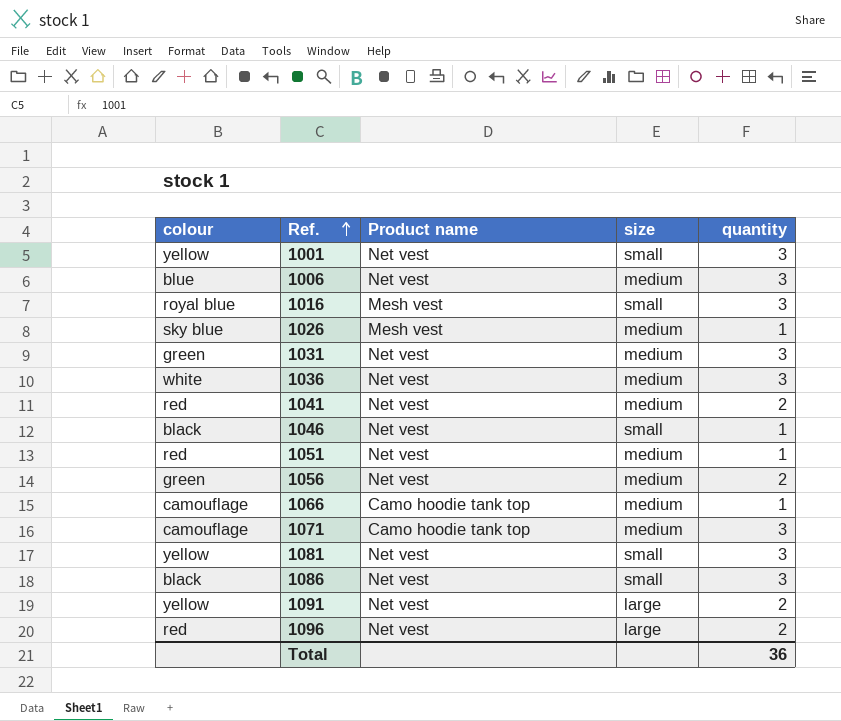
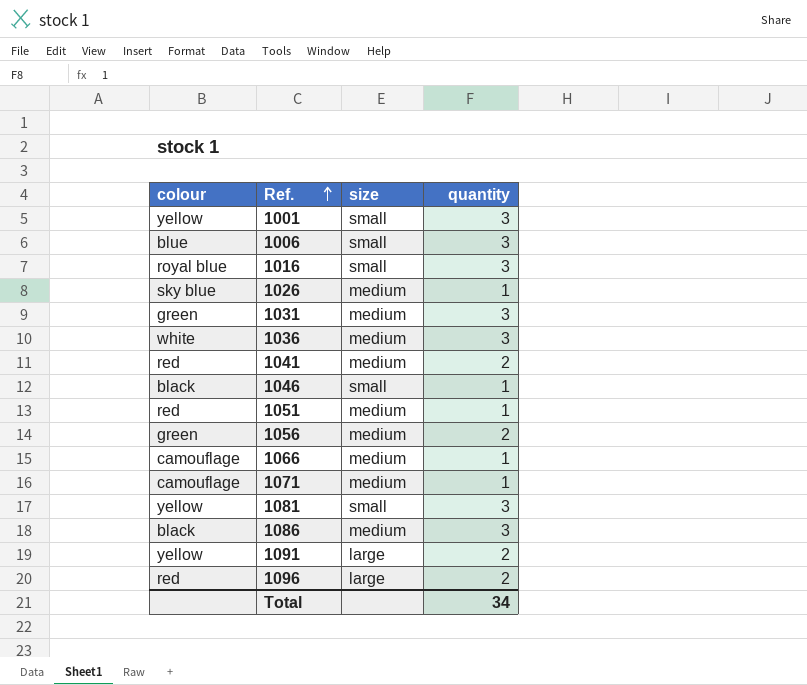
column Product name | position: 3 -> none
1006 | size: medium -> small
1071 | quantity: 3 -> 1
1086 | size: small -> medium
Total | quantity: 36 -> 34

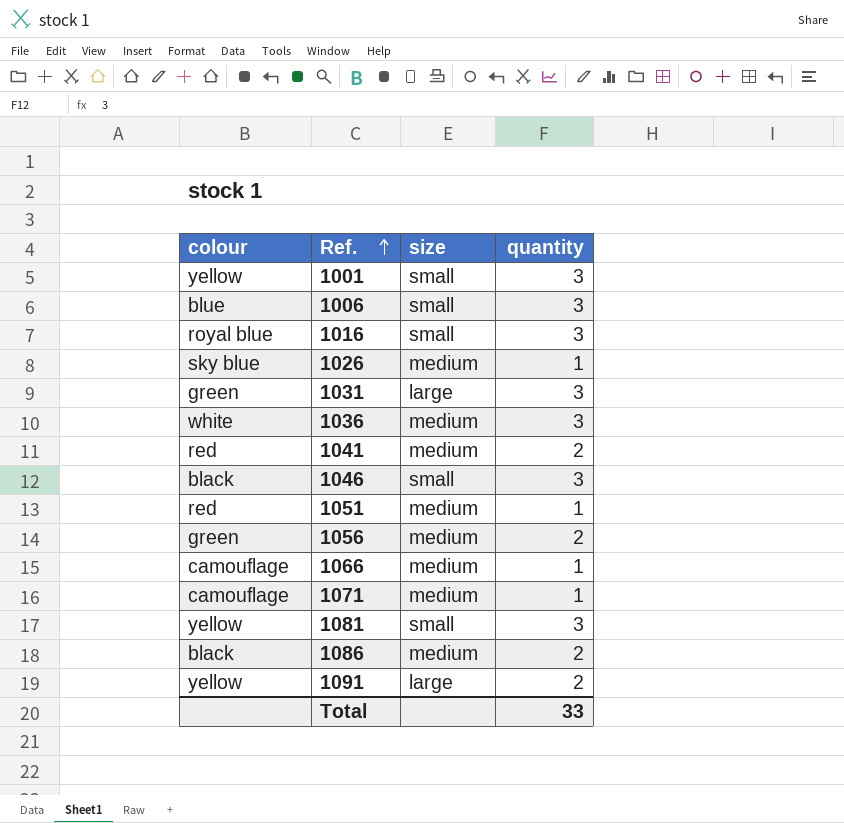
row 1096: red | large | 2 -> none
1031 | size: medium -> large
1046 | quantity: 1 -> 3
1086 | quantity: 3 -> 2
Total | quantity: 34 -> 33

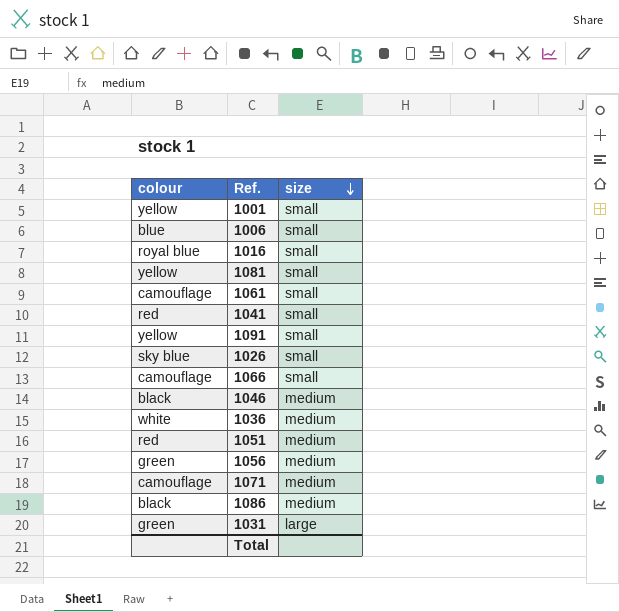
row order: Ref. ascending -> size descending
column quantity | position: 4 -> none
row 1061: none -> camouflage | small
1041 | size: medium -> small
1091 | size: large -> small
1026 | size: medium -> small
1066 | size: medium -> small
1046 | size: small -> medium

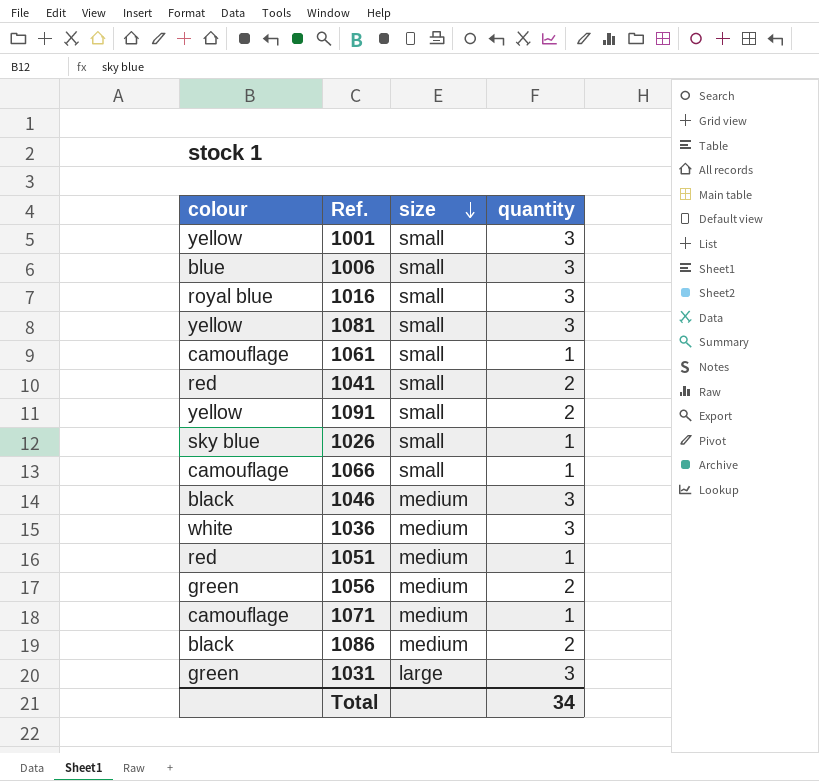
column quantity | position: none -> 4

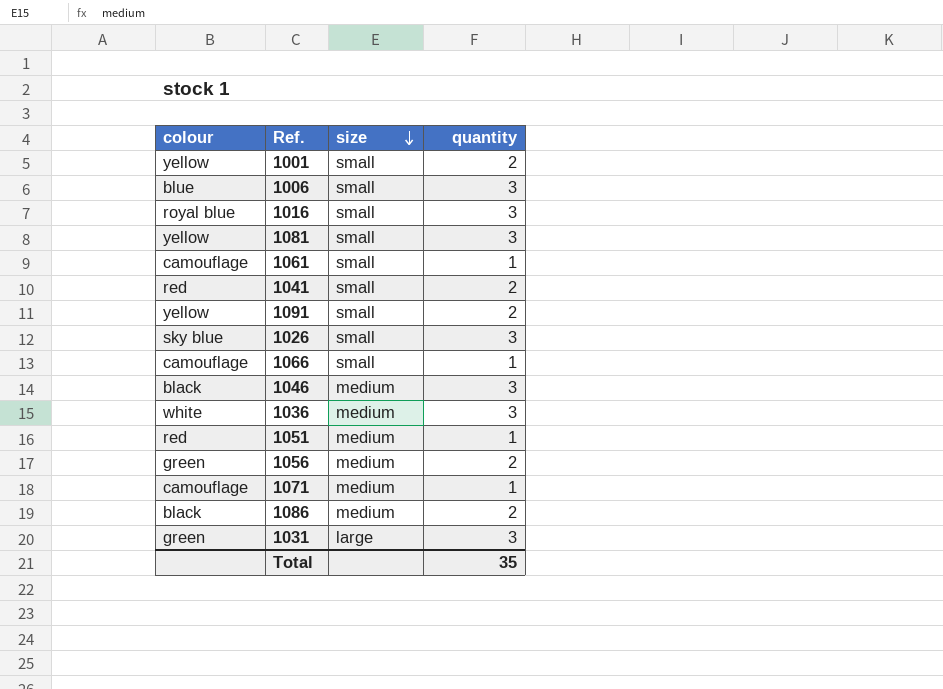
1001 | quantity: 3 -> 2
1026 | quantity: 1 -> 3
Total | quantity: 34 -> 35

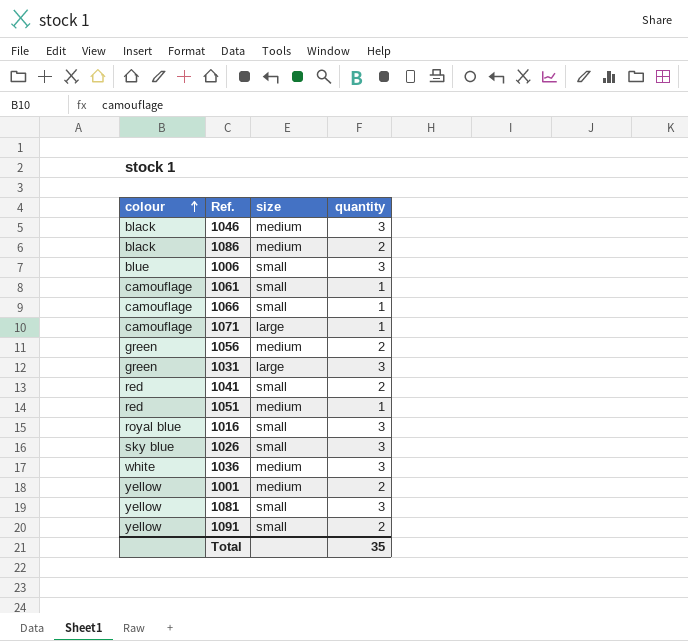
row order: size descending -> colour ascending
1071 | size: medium -> large
1001 | size: small -> medium

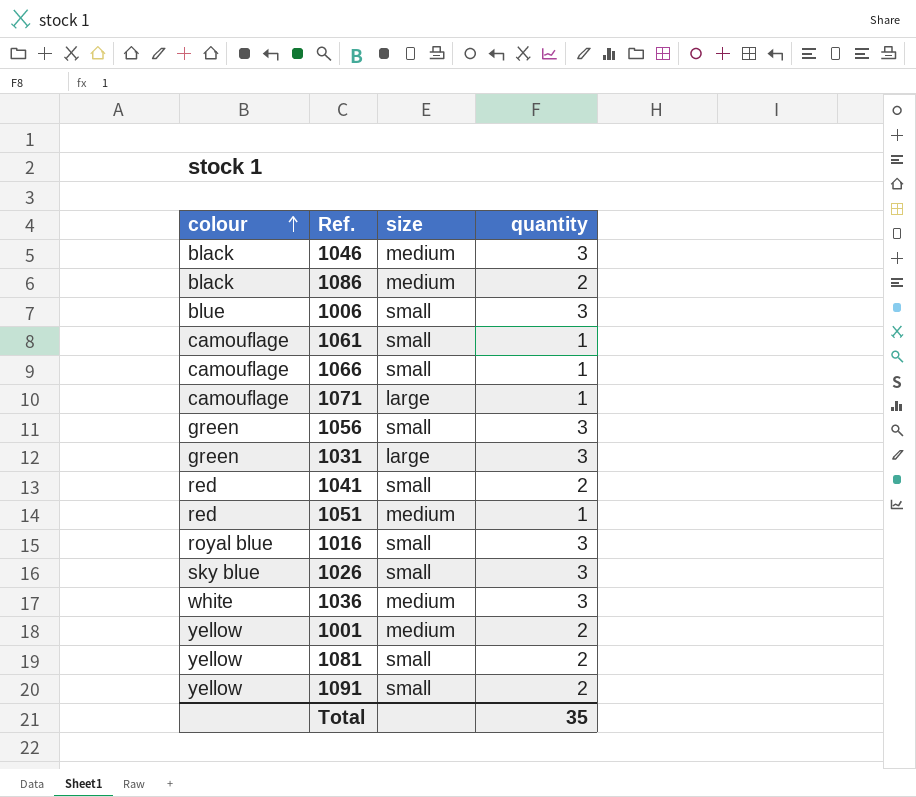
1056 | size: medium -> small
1056 | quantity: 2 -> 3
1081 | quantity: 3 -> 2

